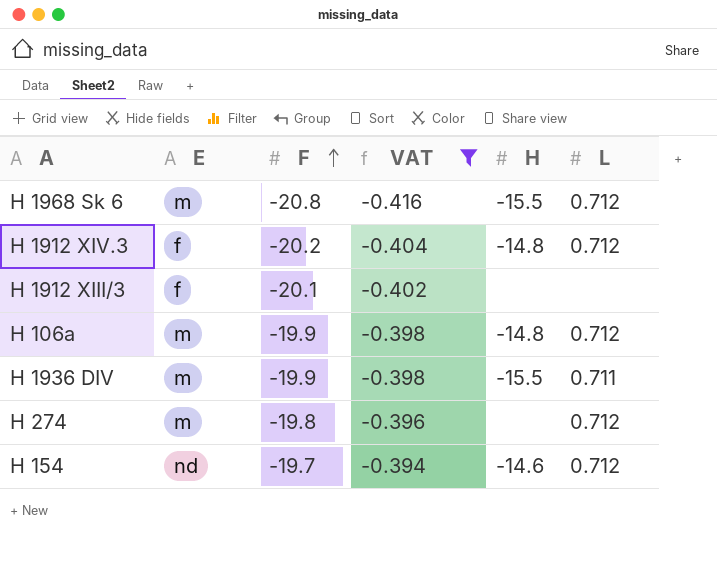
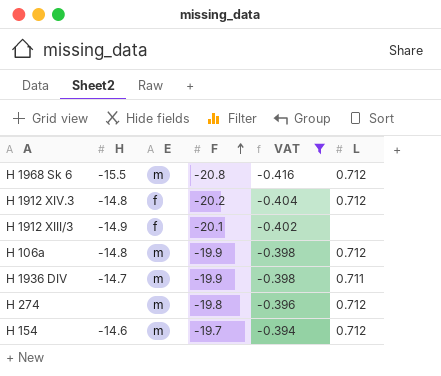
column H | position: 5 -> 2
H 1912 XIII/3 | H: none -> -14.9
H 1936 DIV | H: -15.5 -> -14.7
H 154 | E: nd -> m

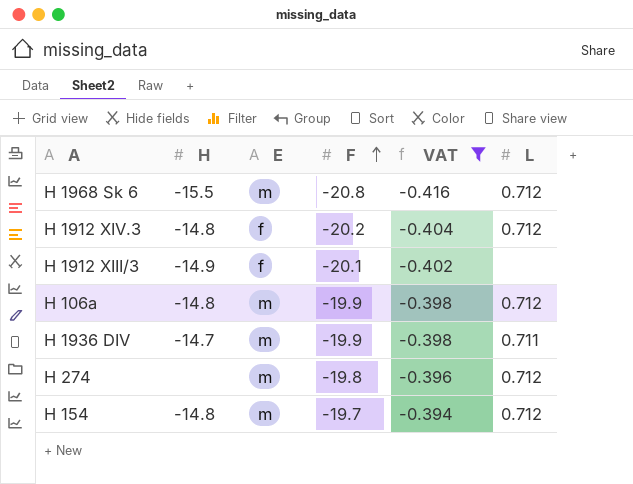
H 154 | H: -14.6 -> -14.8

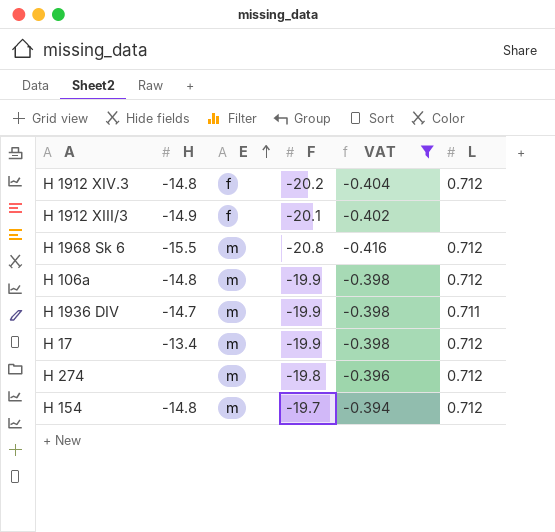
row order: F ascending -> E ascending
row H 17: none -> -13.4 | m | -19.9 | -0.398 | 0.712

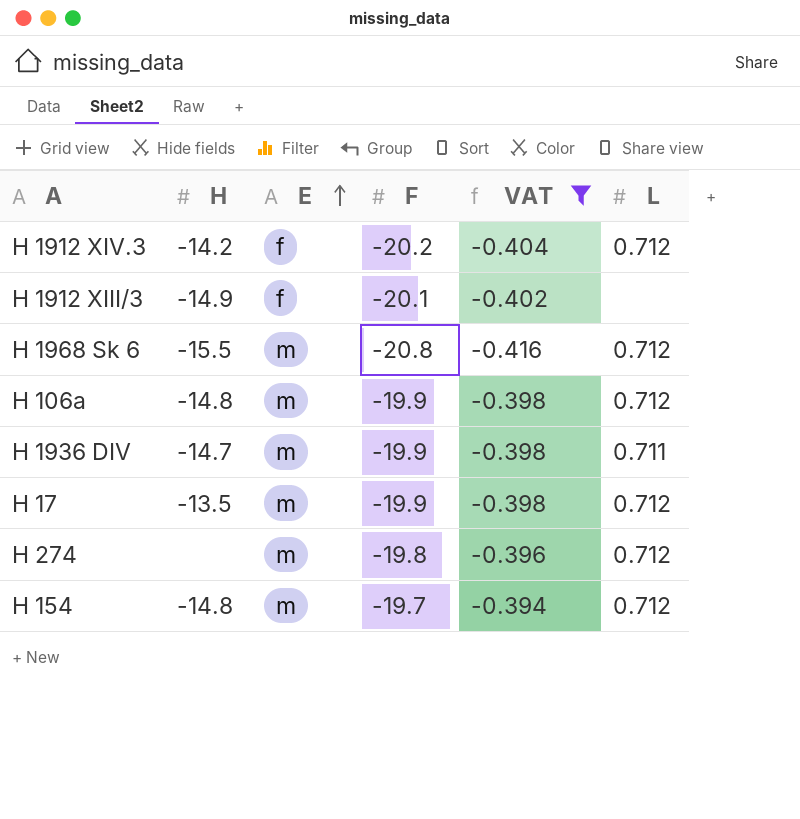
H 1912 XIV.3 | H: -14.8 -> -14.2
H 17 | H: -13.4 -> -13.5

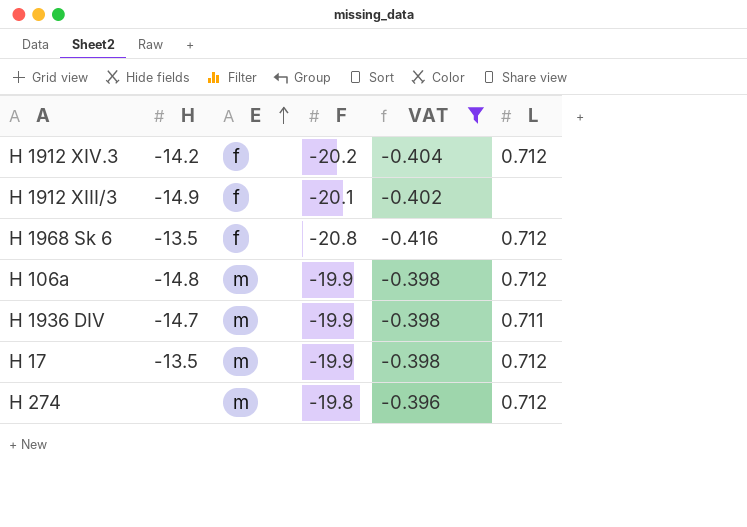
row H 154: -14.8 | m | -19.7 | -0.394 | 0.712 -> none
H 1968 Sk 6 | H: -15.5 -> -13.5
H 1968 Sk 6 | E: m -> f

